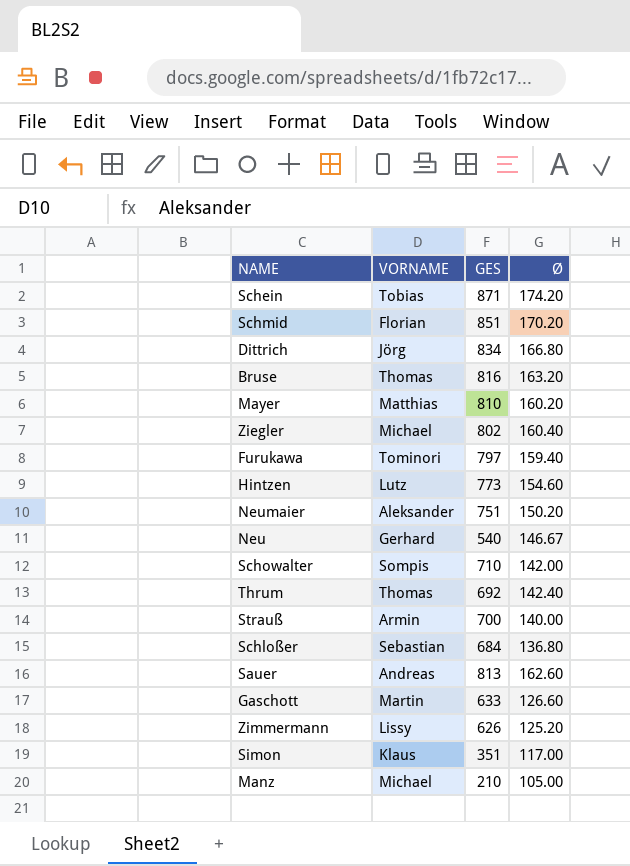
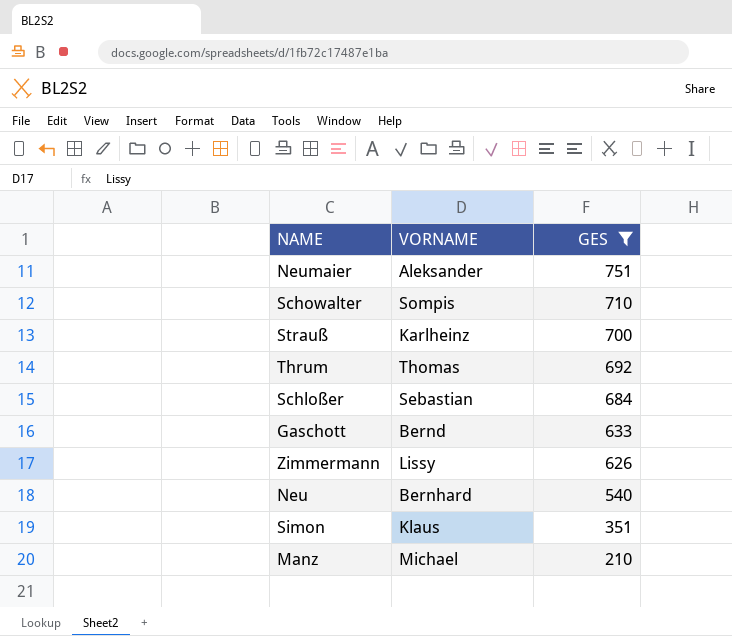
filter: none -> GES <= 751
row order: none -> GES descending
column Ø | position: 4 -> none
Strauß | VORNAME: Armin -> Karlheinz
Gaschott | VORNAME: Martin -> Bernd
Neu | VORNAME: Gerhard -> Bernhard

